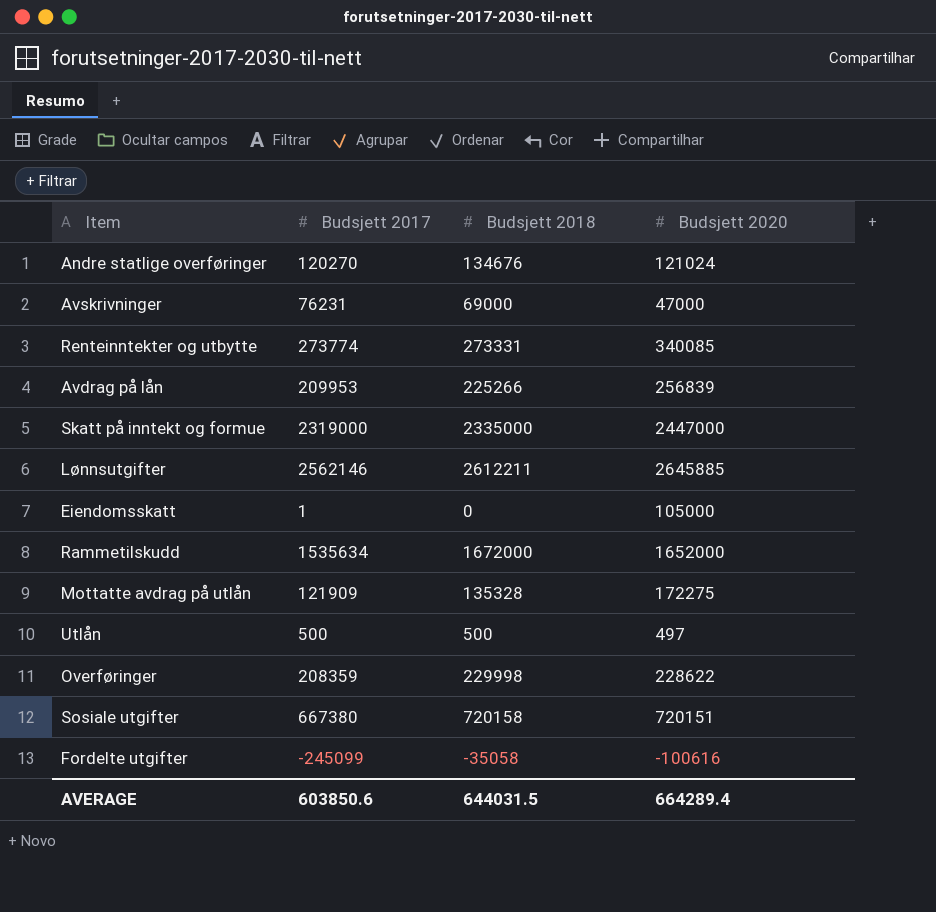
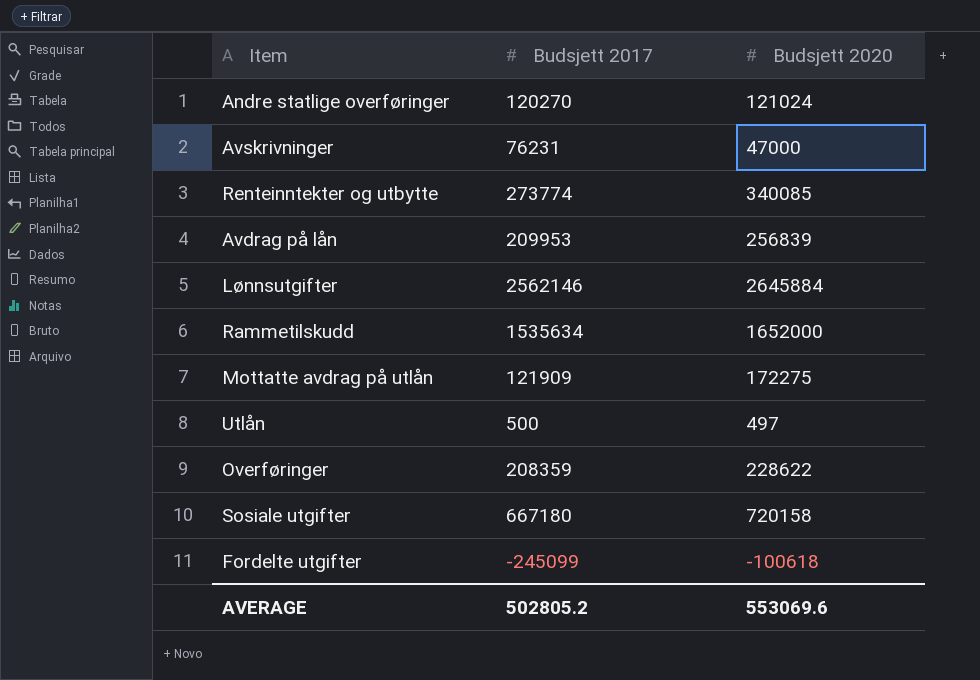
column Budsjett 2018 | position: 3 -> none
row Skatt på inntekt og formue: 2319000 | 2335000 | 2447000 -> none
row Eiendomsskatt: 1 | 0 | 105000 -> none
Lønnsutgifter | Budsjett 2020: 2645885 -> 2645884
Sosiale utgifter | Budsjett 2017: 667380 -> 667180
Sosiale utgifter | Budsjett 2020: 720151 -> 720158
Fordelte utgifter | Budsjett 2020: -100616 -> -100618
AVERAGE | Budsjett 2017: 603850.6 -> 502805.2
AVERAGE | Budsjett 2020: 664289.4 -> 553069.6

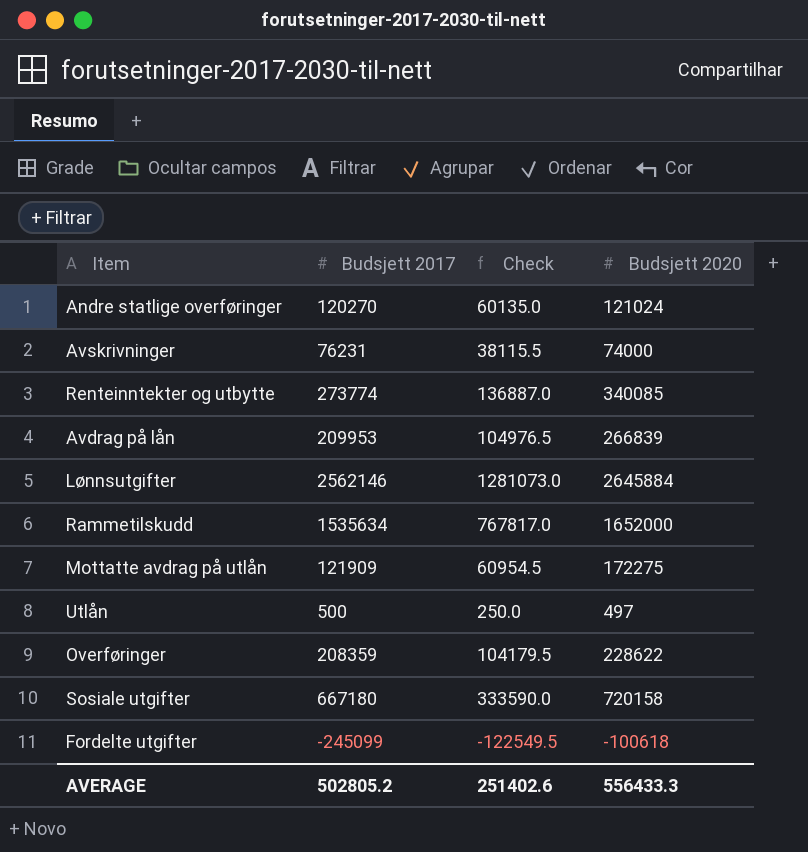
column Check | formula: none -> [Budsjett 2017] * 0.5
Avskrivninger | Budsjett 2020: 47000 -> 74000
Avdrag på lån | Budsjett 2020: 256839 -> 266839
AVERAGE | Budsjett 2020: 553069.6 -> 556433.3

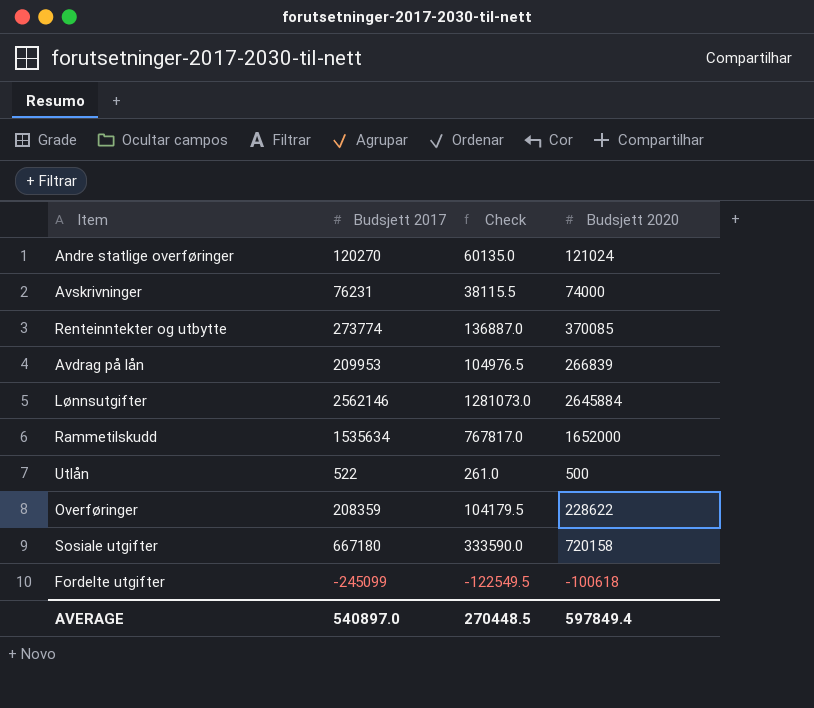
row Mottatte avdrag på utlån: 121909 | 60954.5 | 172275 -> none
Renteinntekter og utbytte | Budsjett 2020: 340085 -> 370085
Utlån | Budsjett 2017: 500 -> 522
Utlån | Check: 250.0 -> 261.0
Utlån | Budsjett 2020: 497 -> 500
AVERAGE | Budsjett 2017: 502805.2 -> 540897.0
AVERAGE | Check: 251402.6 -> 270448.5
AVERAGE | Budsjett 2020: 556433.3 -> 597849.4

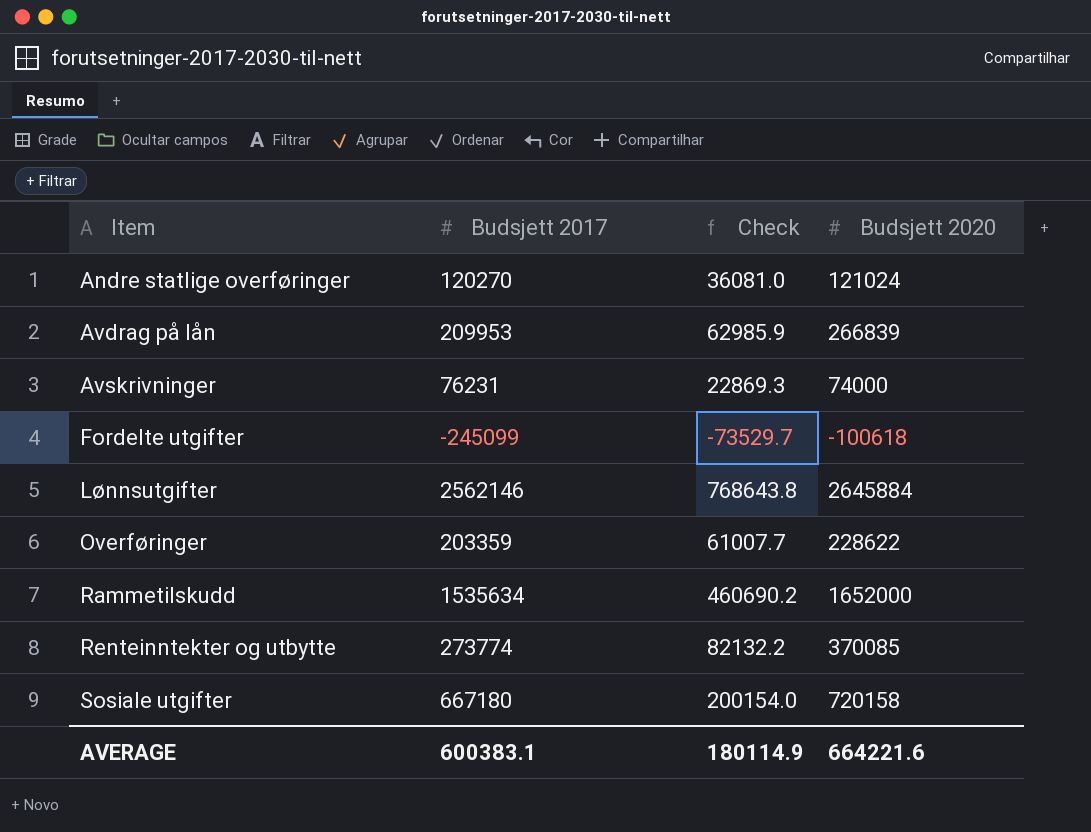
row order: none -> Item ascending
column Check | formula: [Budsjett 2017] * 0.5 -> [Budsjett 2017] * 0.3
row Utlån: 522 | 261.0 | 500 -> none
Overføringer | Budsjett 2017: 208359 -> 203359
AVERAGE | Budsjett 2017: 540897.0 -> 600383.1
AVERAGE | Check: 270448.5 -> 180114.9
AVERAGE | Budsjett 2020: 597849.4 -> 664221.6

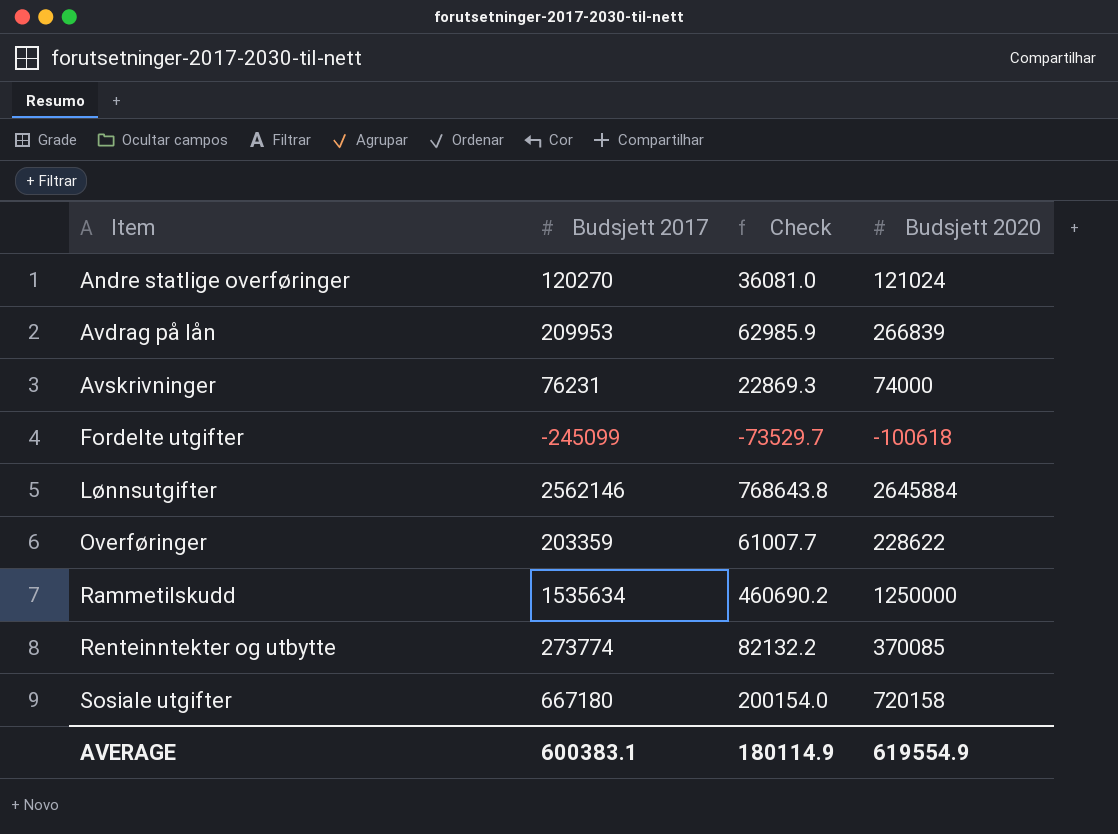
Rammetilskudd | Budsjett 2020: 1652000 -> 1250000
AVERAGE | Budsjett 2020: 664221.6 -> 619554.9

